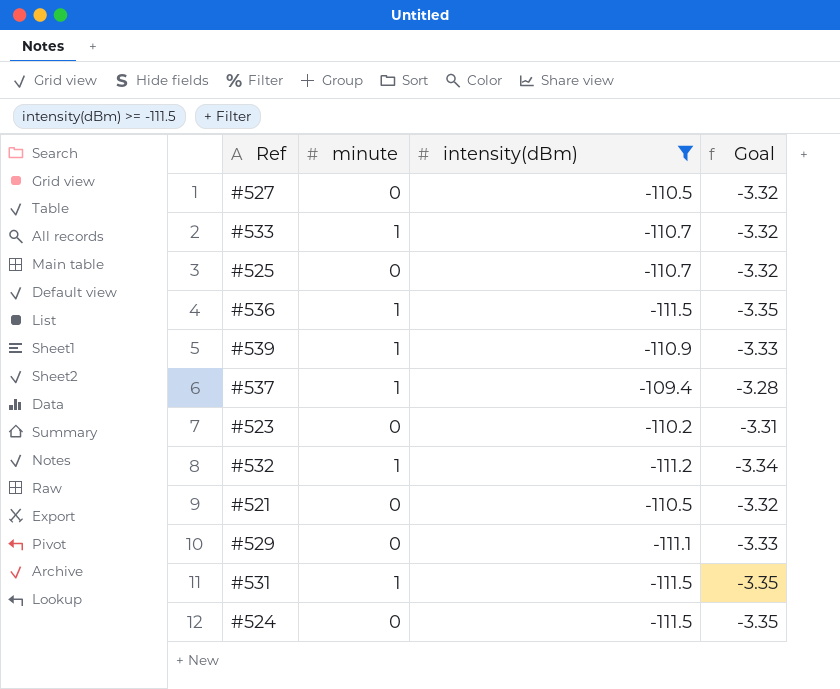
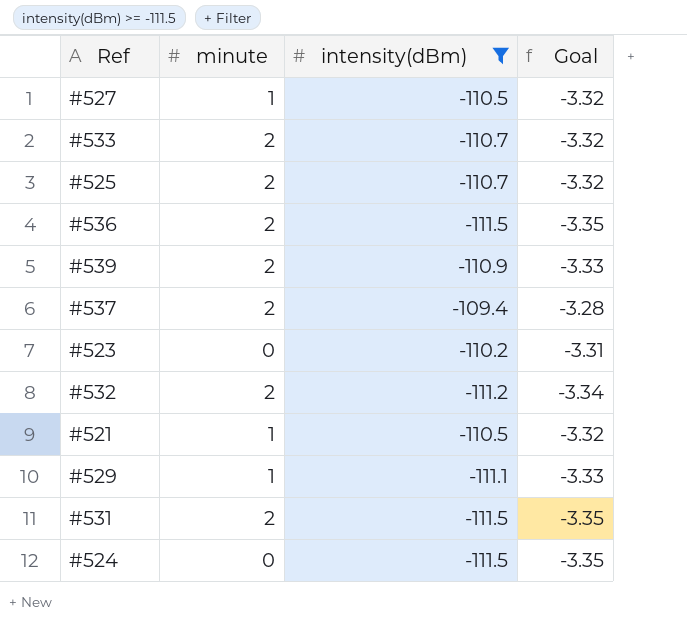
#527 | minute: 0 -> 1
#533 | minute: 1 -> 2
#525 | minute: 0 -> 2
#536 | minute: 1 -> 2
#539 | minute: 1 -> 2
#537 | minute: 1 -> 2
#532 | minute: 1 -> 2
#521 | minute: 0 -> 1
#529 | minute: 0 -> 1
#531 | minute: 1 -> 2

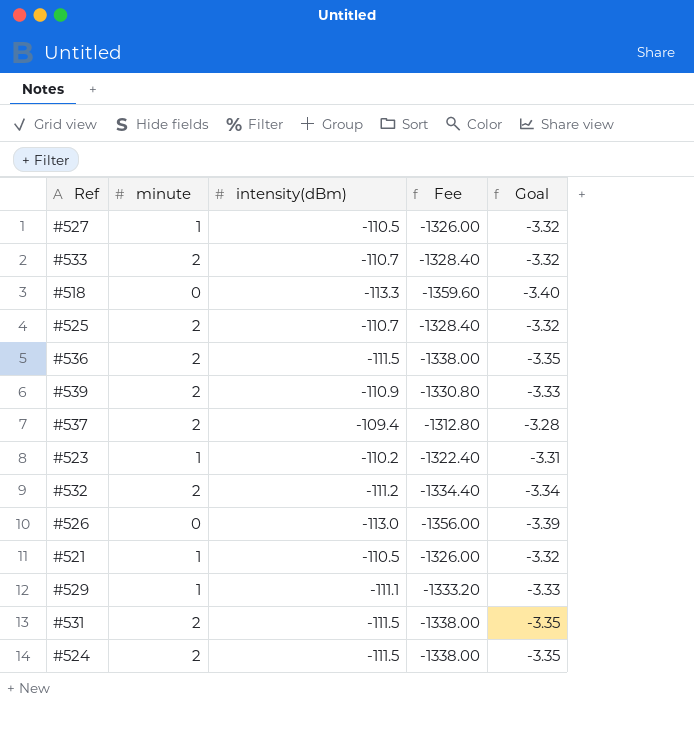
filter: intensity(dBm) >= -111.5 -> none
column Fee | formula: none -> [intensity(dBm)] * 12
#523 | minute: 0 -> 1
#524 | minute: 0 -> 2

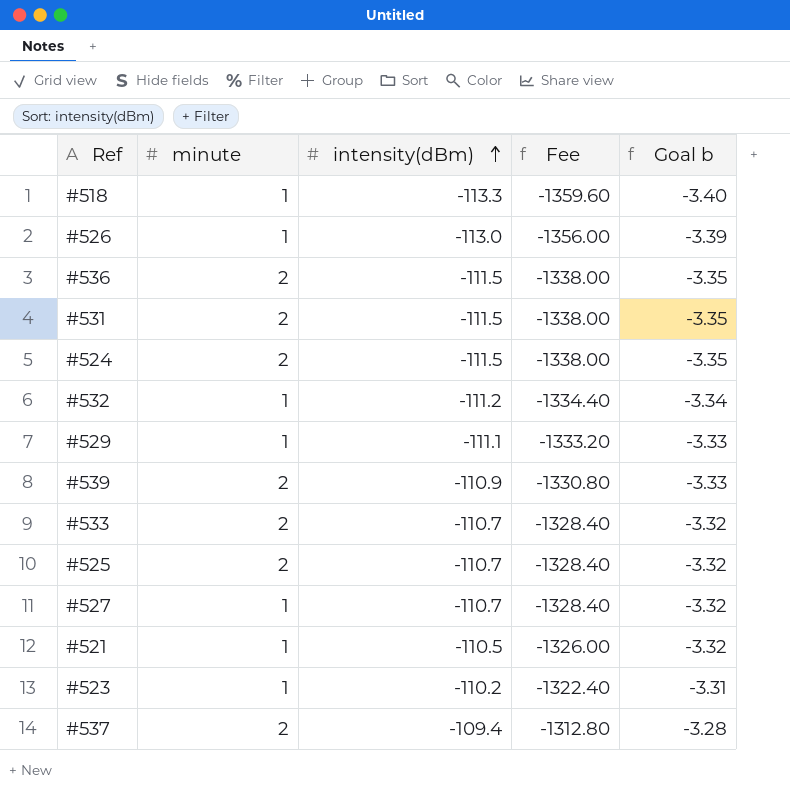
row order: none -> intensity(dBm) ascending
column name: Goal -> Goal b
#518 | minute: 0 -> 1
#526 | minute: 0 -> 1
#532 | minute: 2 -> 1
#527 | intensity(dBm): -110.5 -> -110.7
#527 | Fee: -1326.00 -> -1328.40

